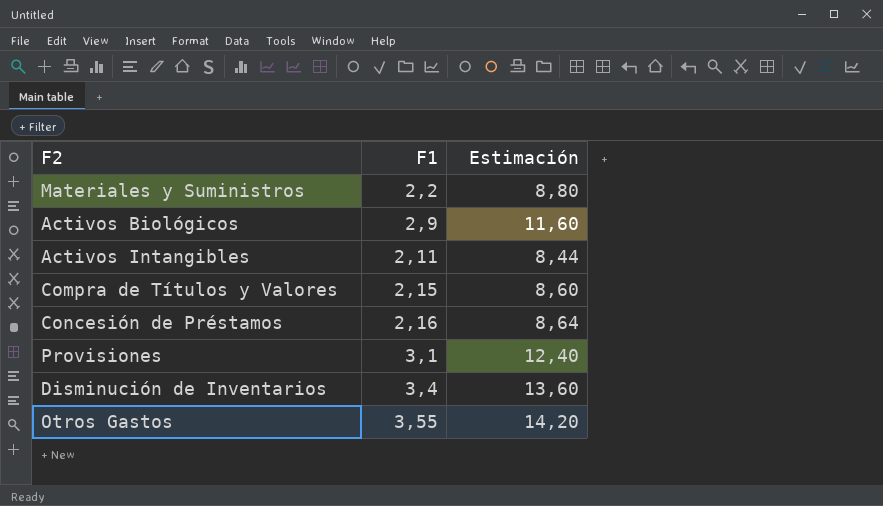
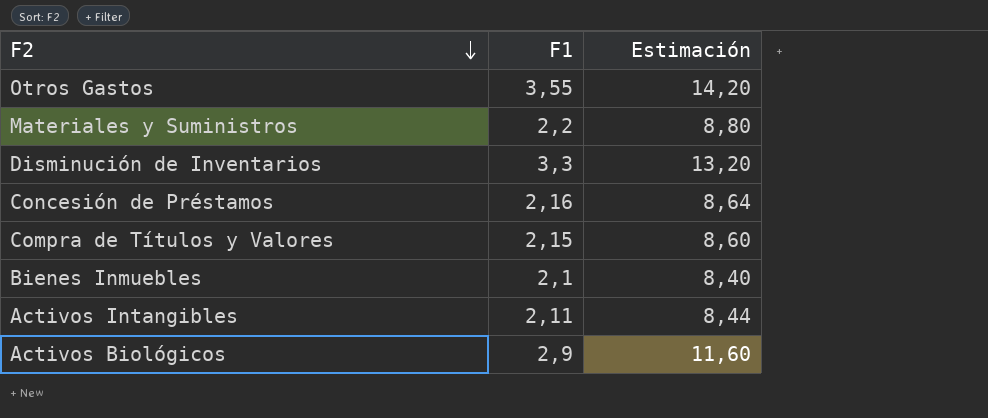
row order: none -> F2 descending
row Provisiones: 3,1 | 12,40 -> none
Disminución de Inventarios | F1: 3,4 -> 3,3
Disminución de Inventarios | Estimación: 13,60 -> 13,20
row Bienes Inmuebles: none -> 2,1 | 8,40

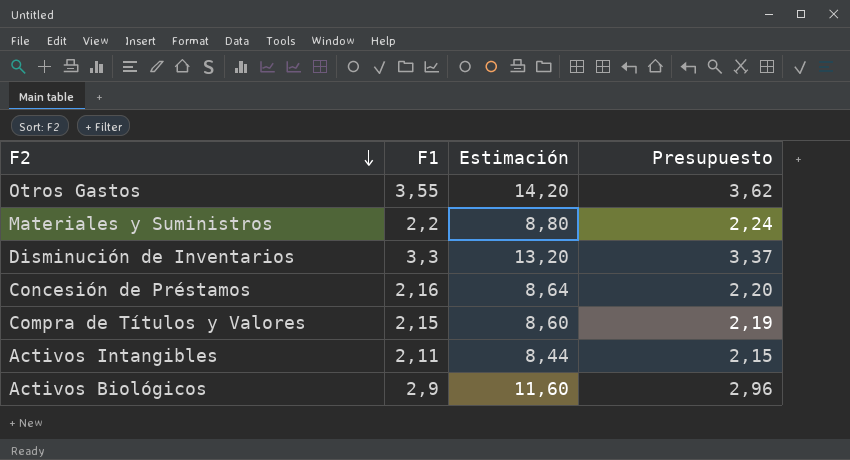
column Presupuesto | formula: none -> [F1] * 1,02
row Bienes Inmuebles: 2,1 | 8,40 -> none

